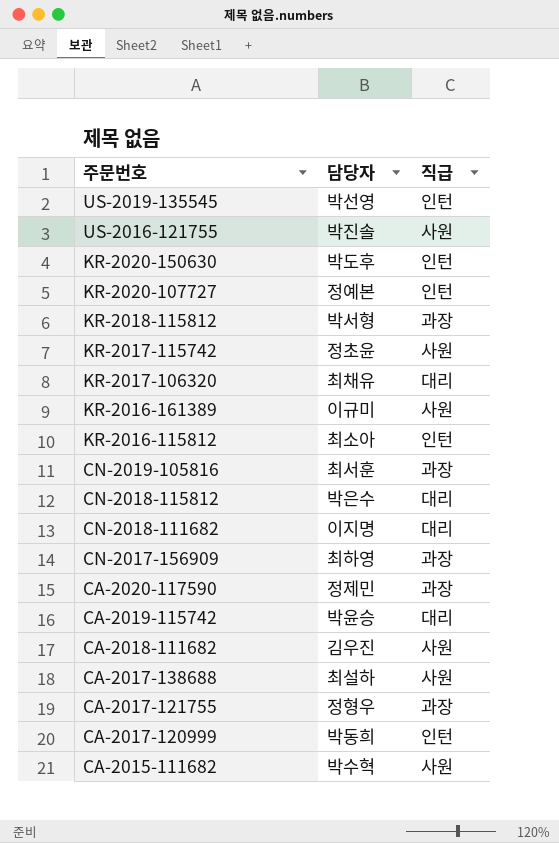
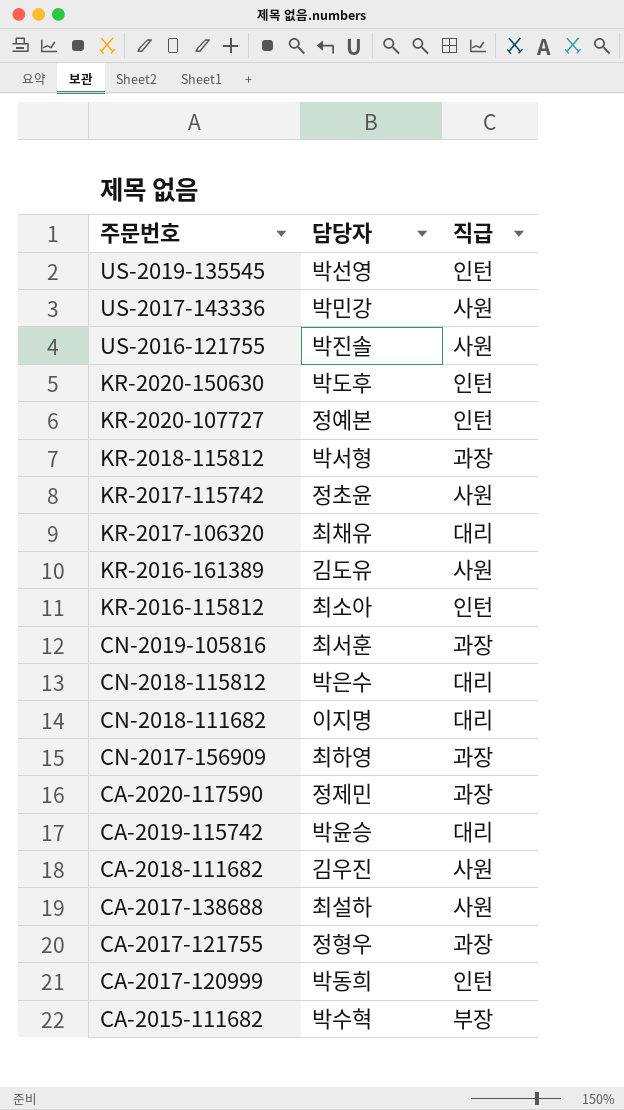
row US-2017-143336: none -> 박민강 | 사원
KR-2016-161389 | 담당자: 이규미 -> 김도유
CA-2015-111682 | 직급: 사원 -> 부장

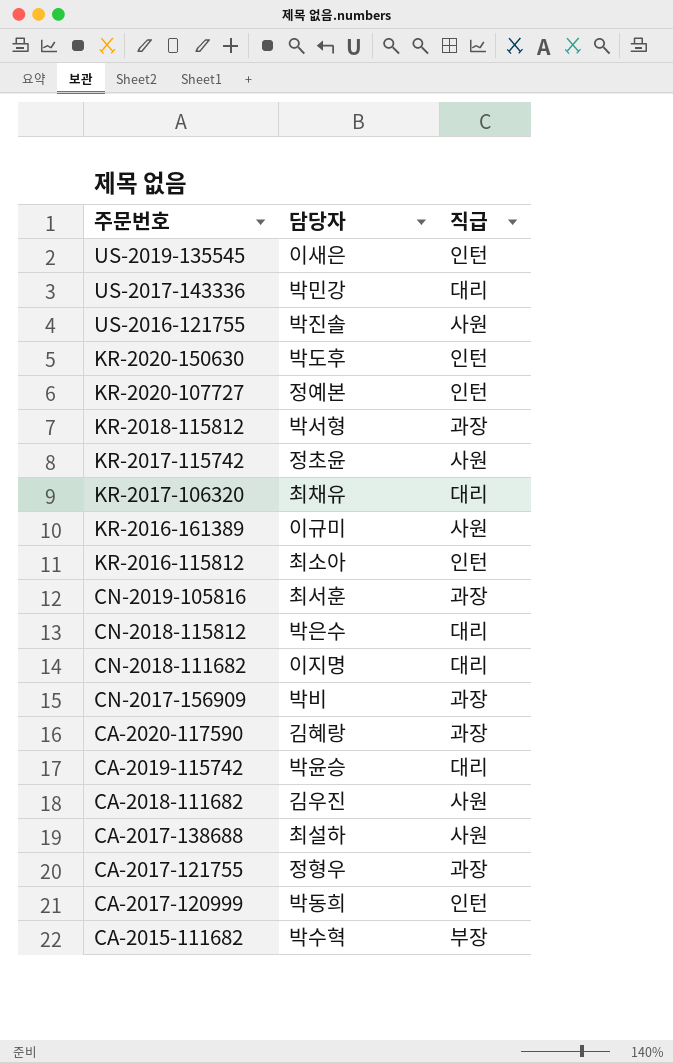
US-2019-135545 | 담당자: 박선영 -> 이새은
US-2017-143336 | 직급: 사원 -> 대리
KR-2016-161389 | 담당자: 김도유 -> 이규미
CN-2017-156909 | 담당자: 최하영 -> 박비
CA-2020-117590 | 담당자: 정제민 -> 김혜랑

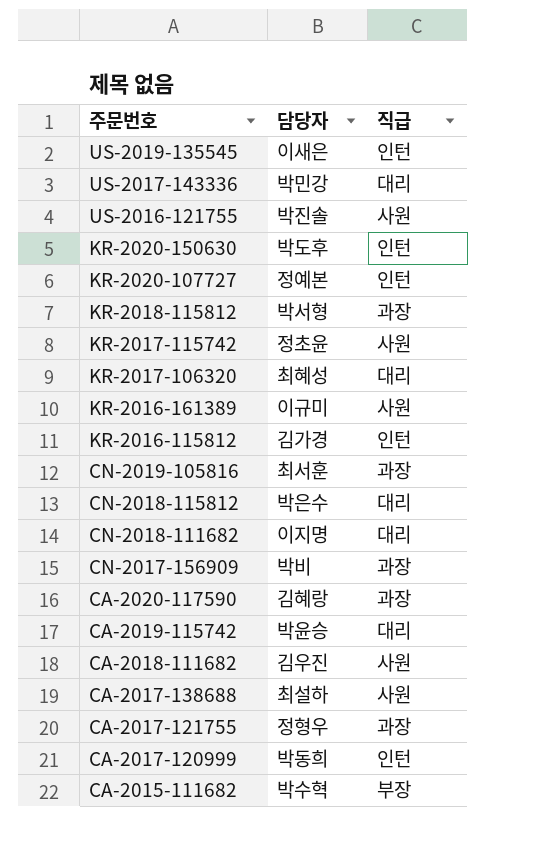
KR-2017-106320 | 담당자: 최채유 -> 최혜성
KR-2016-115812 | 담당자: 최소아 -> 김가경

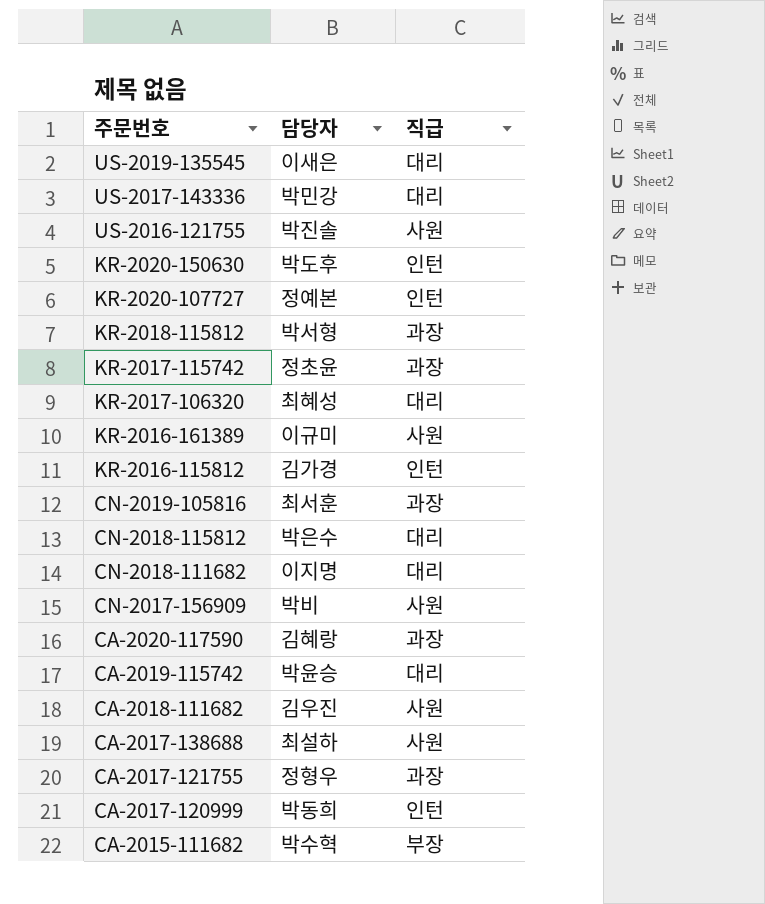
US-2019-135545 | 직급: 인턴 -> 대리
KR-2017-115742 | 직급: 사원 -> 과장
CN-2017-156909 | 직급: 과장 -> 사원

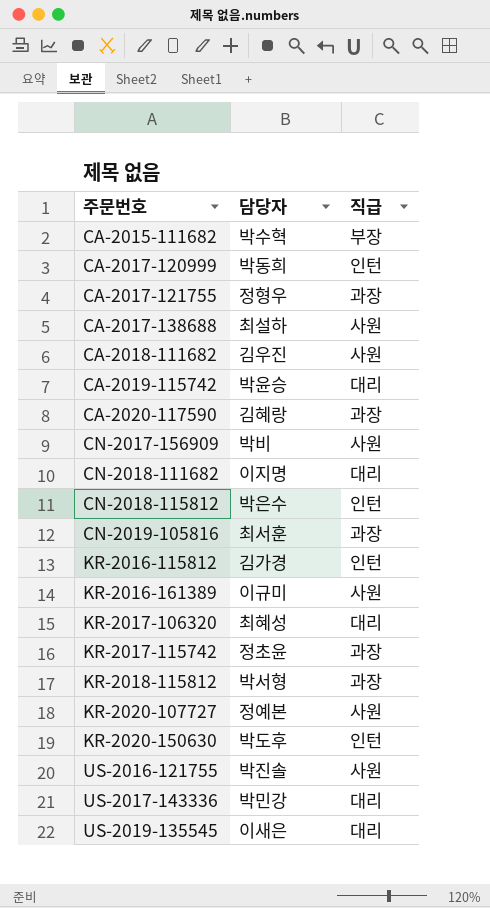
row order: 주문번호 descending -> 주문번호 ascending
CN-2018-115812 | 직급: 대리 -> 인턴
KR-2020-107727 | 직급: 인턴 -> 사원

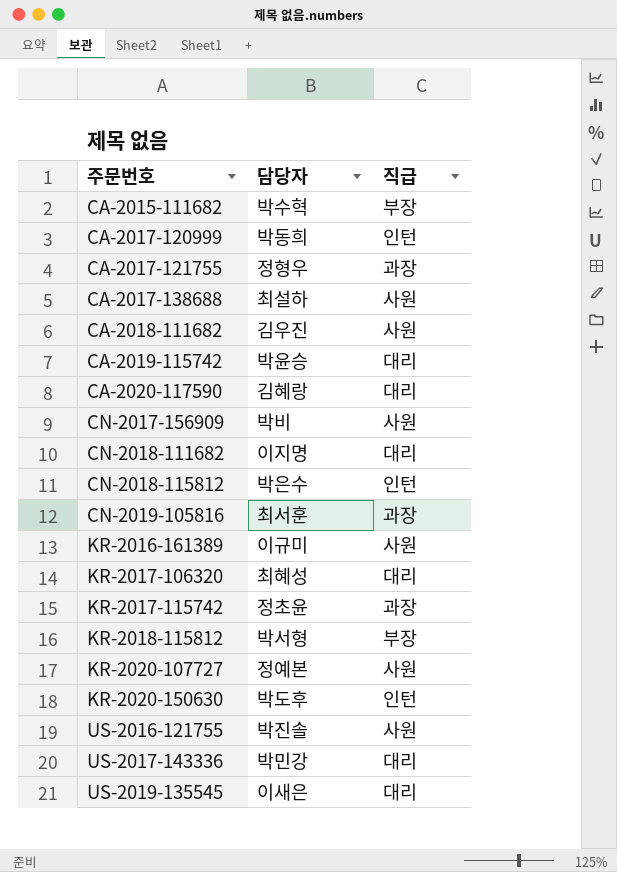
row KR-2016-115812: 김가경 | 인턴 -> none
CA-2020-117590 | 직급: 과장 -> 대리
KR-2018-115812 | 직급: 과장 -> 부장

